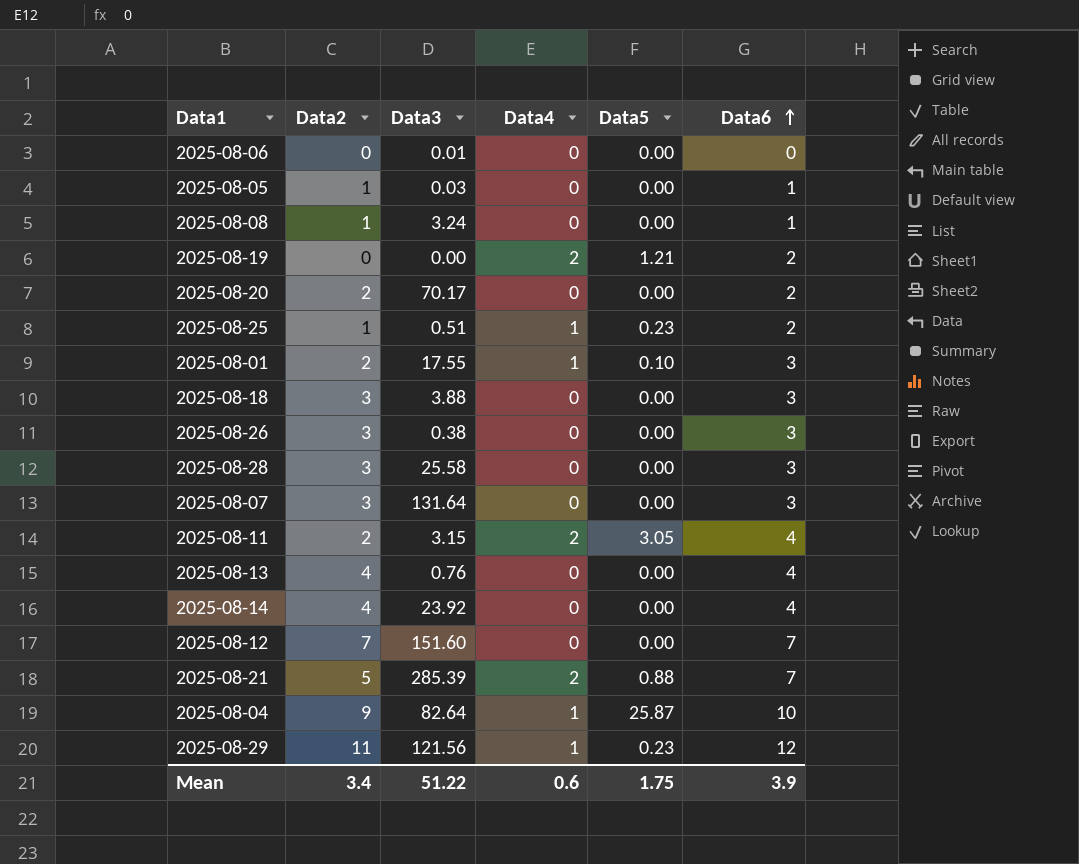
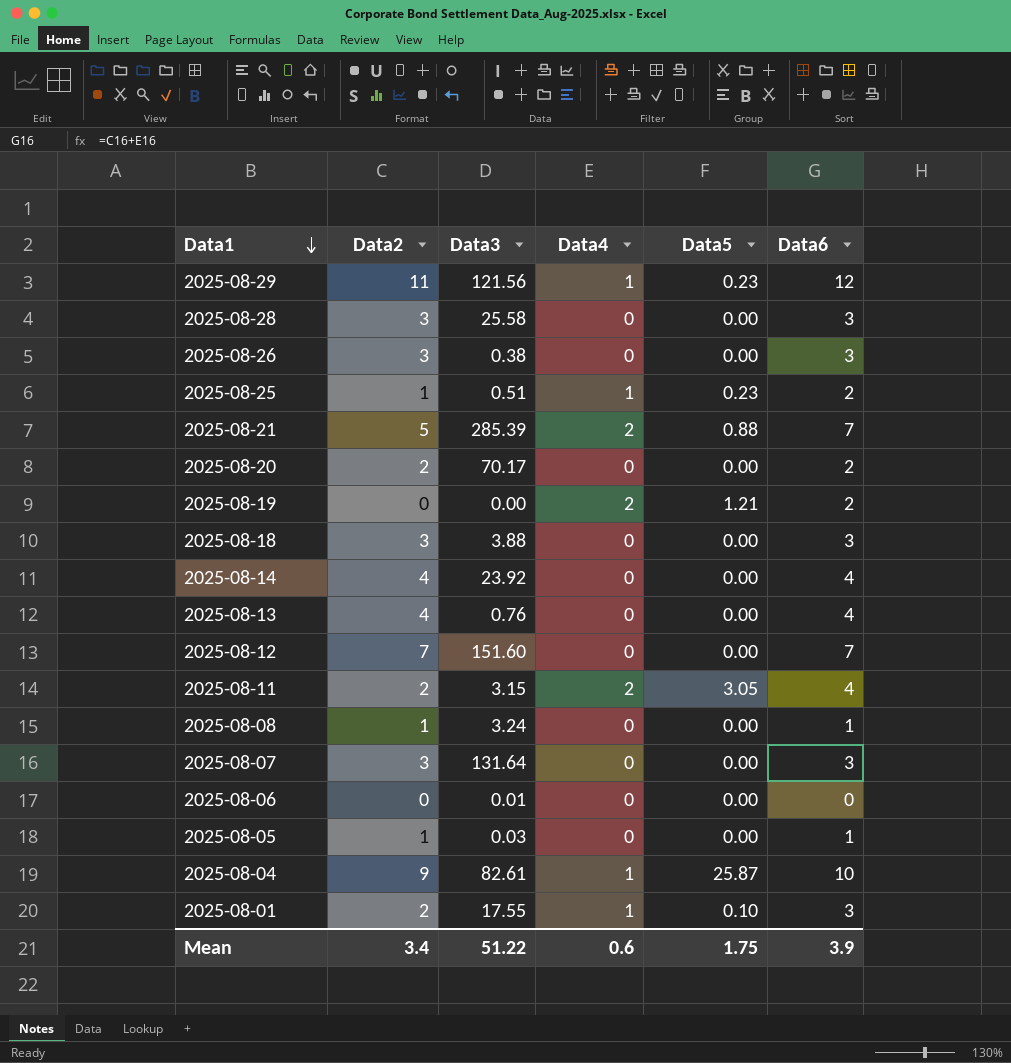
row order: Data6 ascending -> Data1 descending
2025-08-04 | Data3: 82.64 -> 82.61

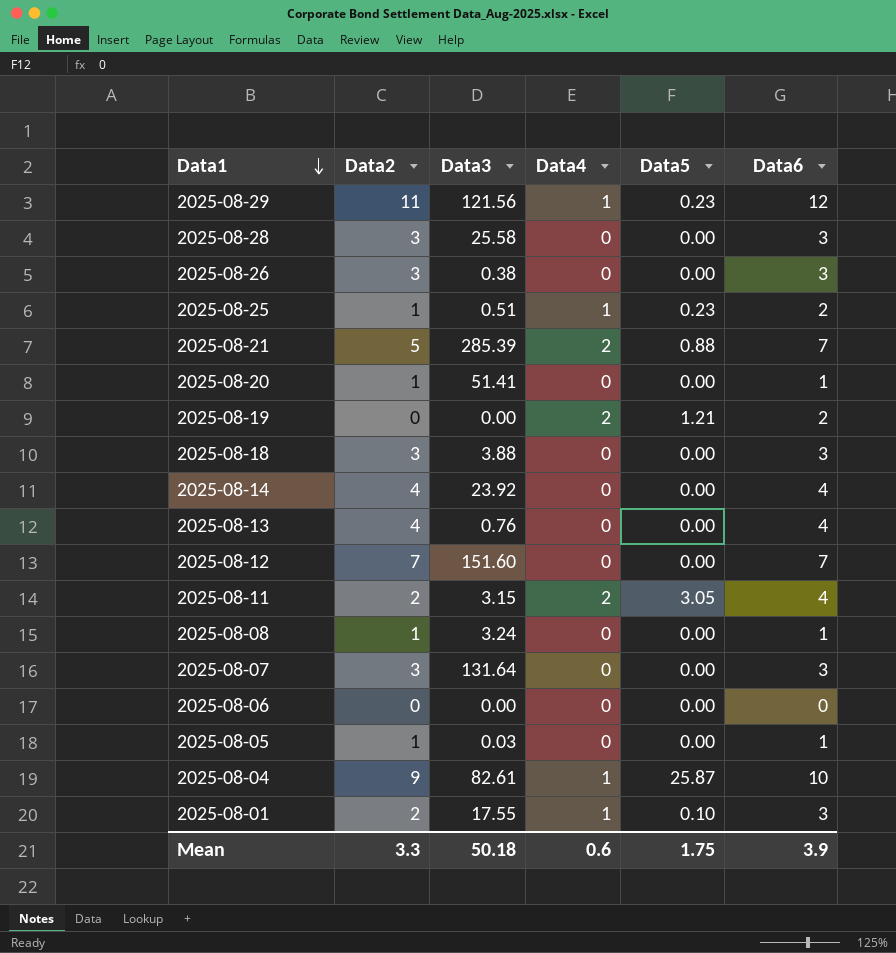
2025-08-20 | Data2: 2 -> 1
2025-08-20 | Data3: 70.17 -> 51.41
2025-08-20 | Data6: 2 -> 1
2025-08-06 | Data3: 0.01 -> 0.00
Mean | Data2: 3.4 -> 3.3
Mean | Data3: 51.22 -> 50.18

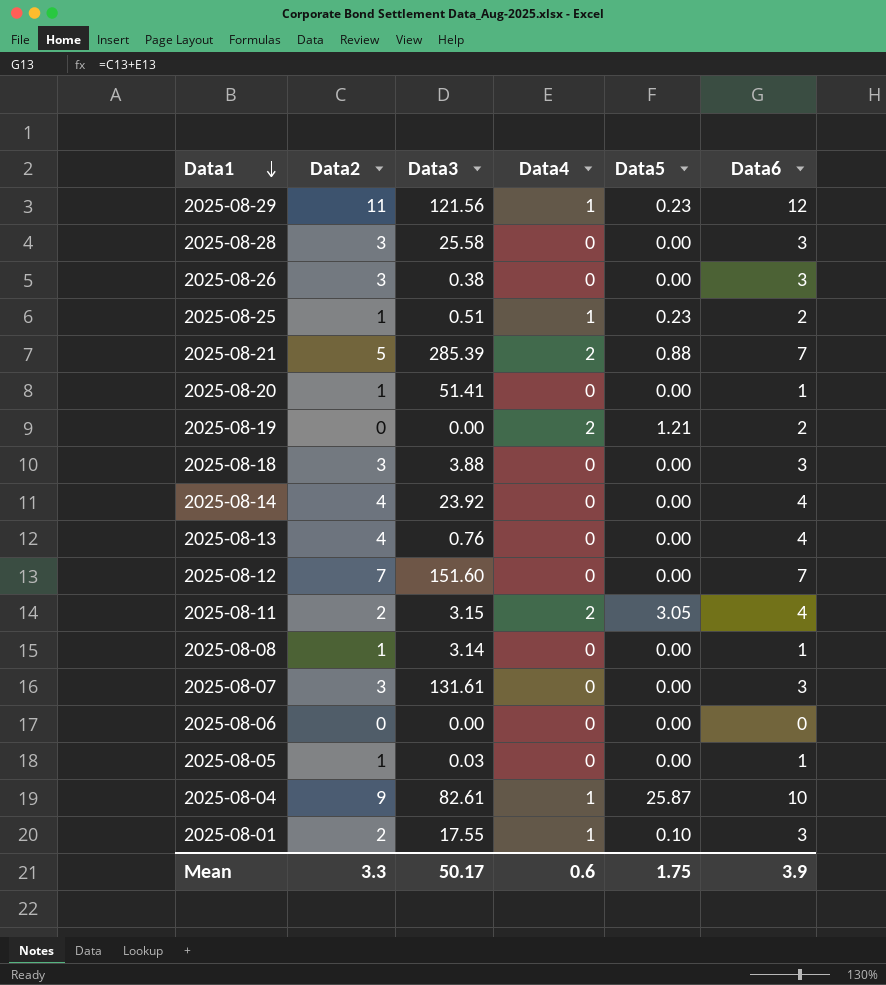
2025-08-08 | Data3: 3.24 -> 3.14
2025-08-07 | Data3: 131.64 -> 131.61
Mean | Data3: 50.18 -> 50.17

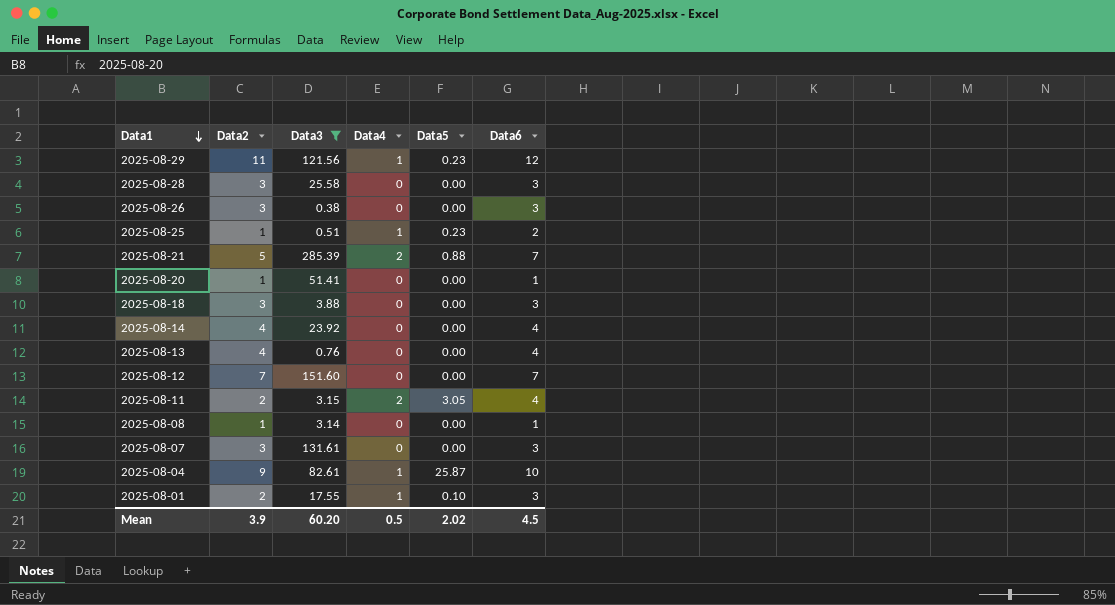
filter: none -> Data3 >= 0.38
Mean | Data2: 3.3 -> 3.9
Mean | Data3: 50.17 -> 60.20
Mean | Data4: 0.6 -> 0.5
Mean | Data5: 1.75 -> 2.02
Mean | Data6: 3.9 -> 4.5

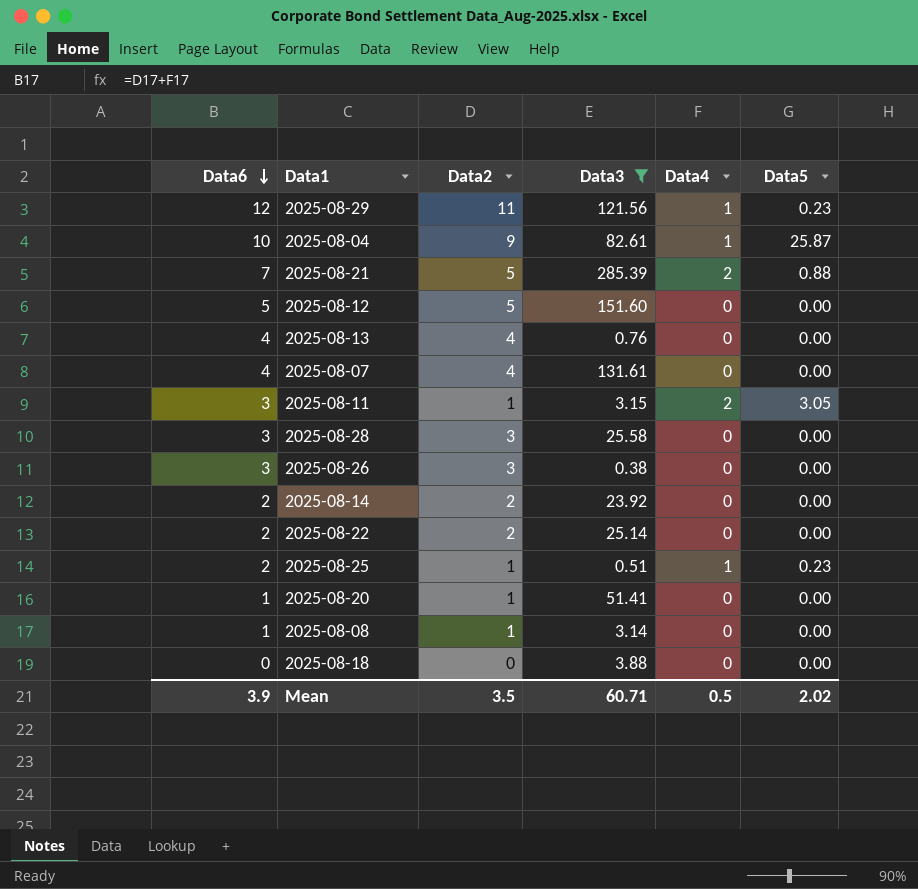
row order: Data1 descending -> Data6 descending
column Data6 | position: 6 -> 1
row 2025-08-01: 2 | 17.55 | 1 | 0.10 | 3 -> none
2025-08-12 | Data6: 7 -> 5
2025-08-12 | Data2: 7 -> 5
2025-08-07 | Data6: 3 -> 4
2025-08-07 | Data2: 3 -> 4
2025-08-11 | Data6: 4 -> 3
2025-08-11 | Data2: 2 -> 1
2025-08-14 | Data6: 4 -> 2
2025-08-14 | Data2: 4 -> 2
row 2025-08-22: none -> 2 | 2 | 25.14 | 0 | 0.00
2025-08-18 | Data6: 3 -> 0
2025-08-18 | Data2: 3 -> 0
Mean | Data6: 4.5 -> 3.9
Mean | Data2: 3.9 -> 3.5
Mean | Data3: 60.20 -> 60.71

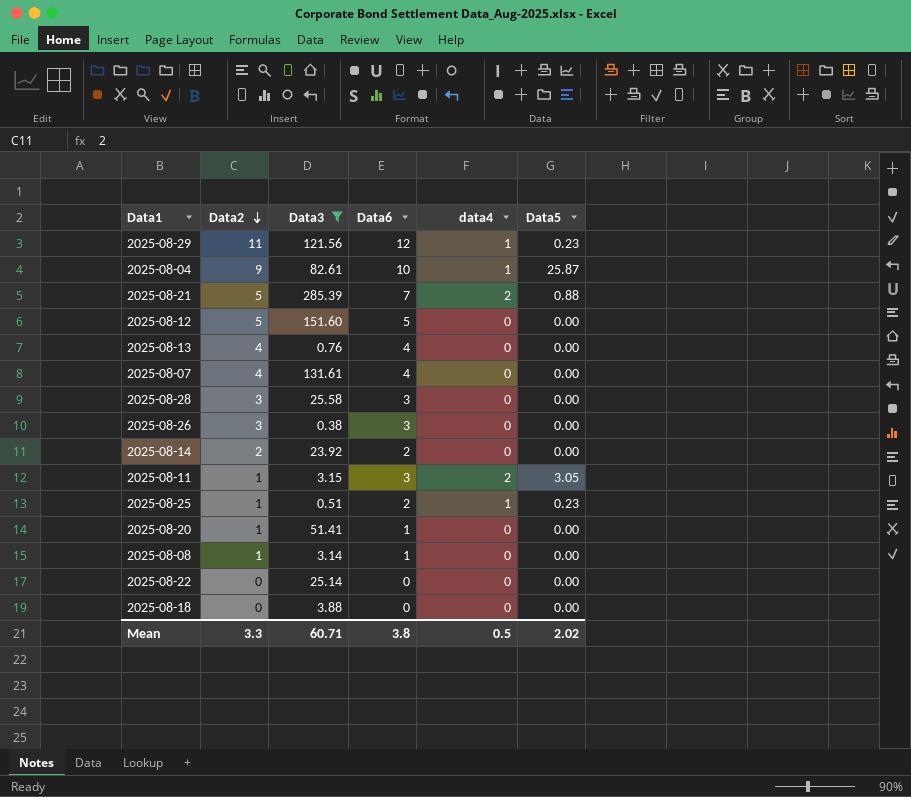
row order: Data6 descending -> Data2 descending
column Data6 | position: 1 -> 4
column name: Data4 -> data4
2025-08-22 | Data2: 2 -> 0
2025-08-22 | Data6: 2 -> 0
Mean | Data2: 3.5 -> 3.3
Mean | Data6: 3.9 -> 3.8

